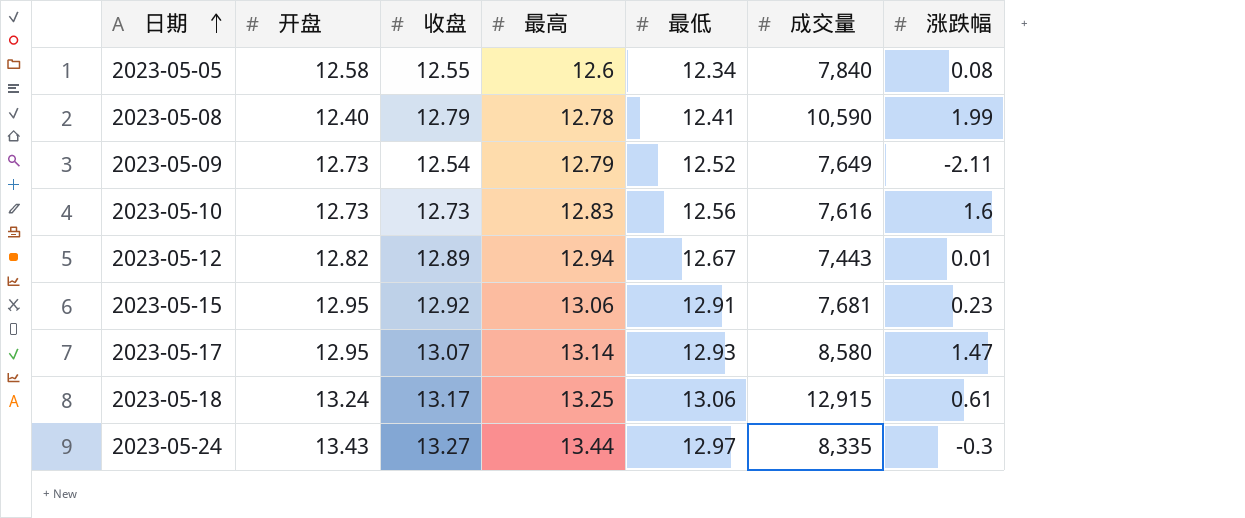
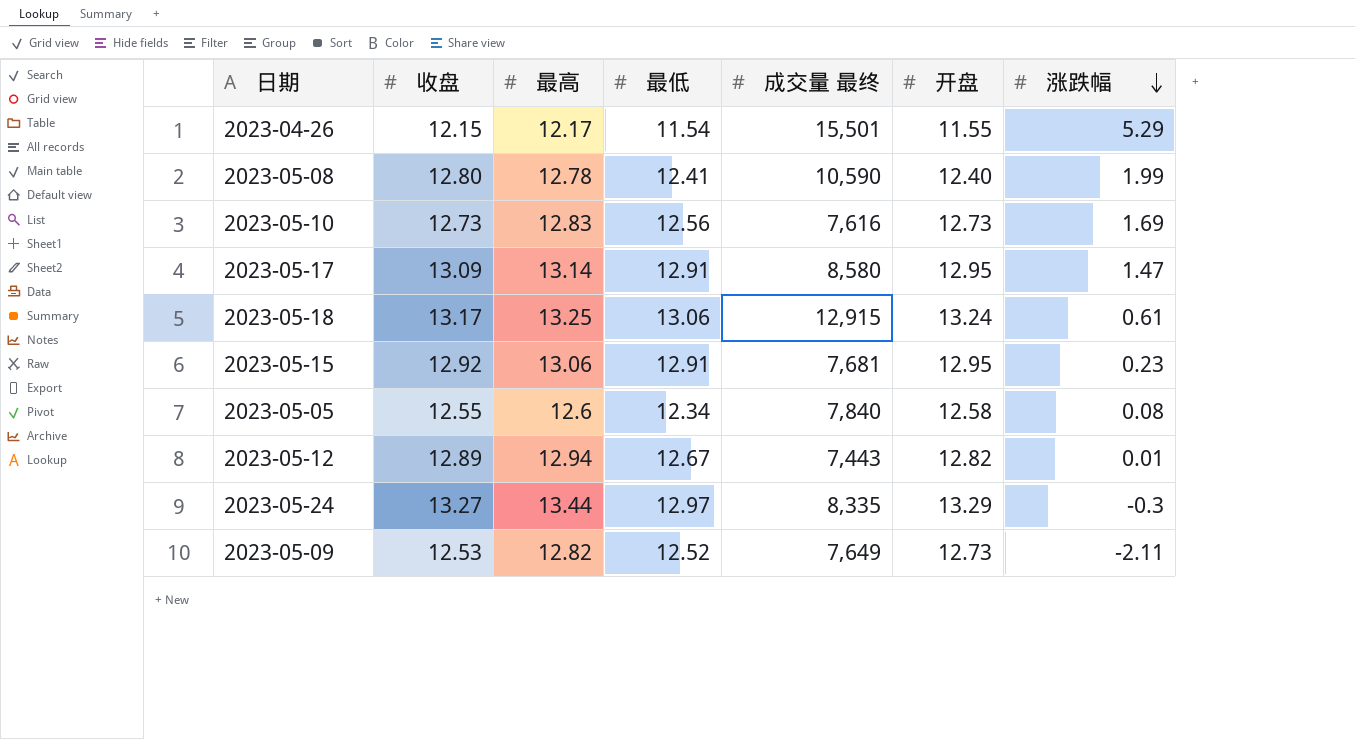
row order: 日期 ascending -> 涨跌幅 descending
column name: 成交量 -> 成交量 最终
column 开盘 | position: 2 -> 6
row 2023-04-26: none -> 12.15 | 12.17 | 11.54 | 15,501 | 11.55 | 5.29
2023-05-08 | 收盘: 12.79 -> 12.80
2023-05-10 | 涨跌幅: 1.6 -> 1.69
2023-05-17 | 收盘: 13.07 -> 13.09
2023-05-17 | 最低: 12.93 -> 12.91
2023-05-24 | 开盘: 13.43 -> 13.29
2023-05-09 | 收盘: 12.54 -> 12.53
2023-05-09 | 最高: 12.79 -> 12.82

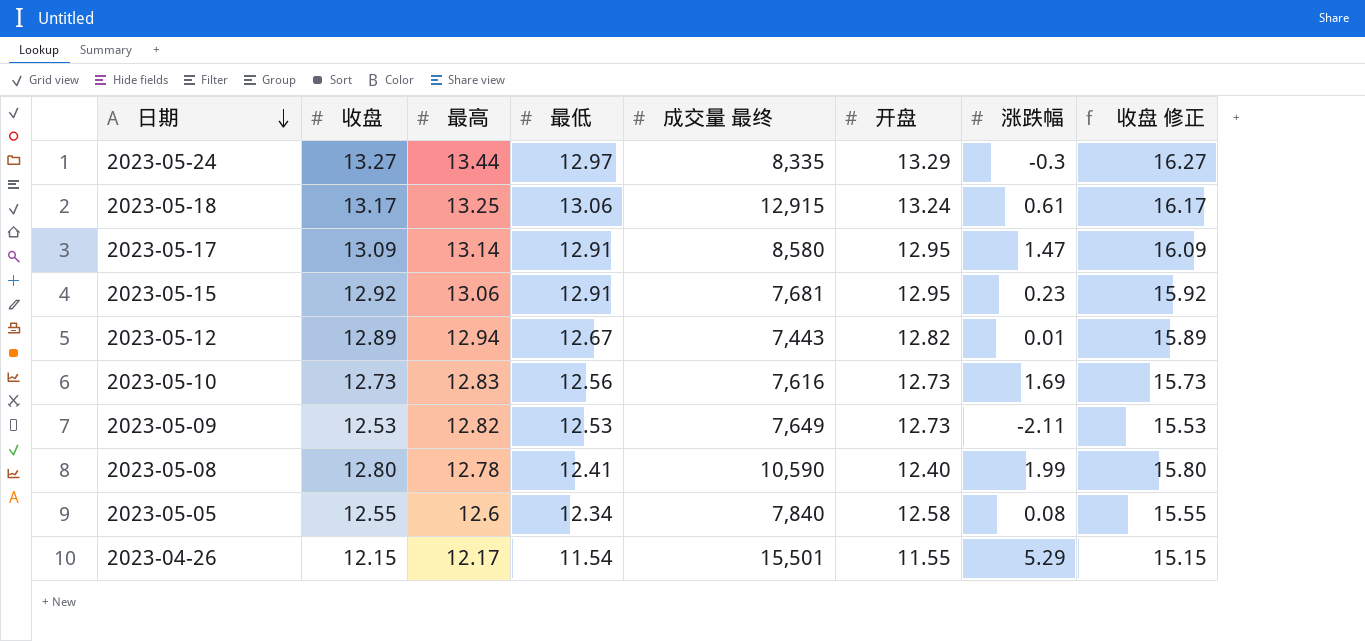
row order: 涨跌幅 descending -> 日期 descending
column 收盘 修正 | formula: none -> [收盘] + 3
2023-05-09 | 最低: 12.52 -> 12.53

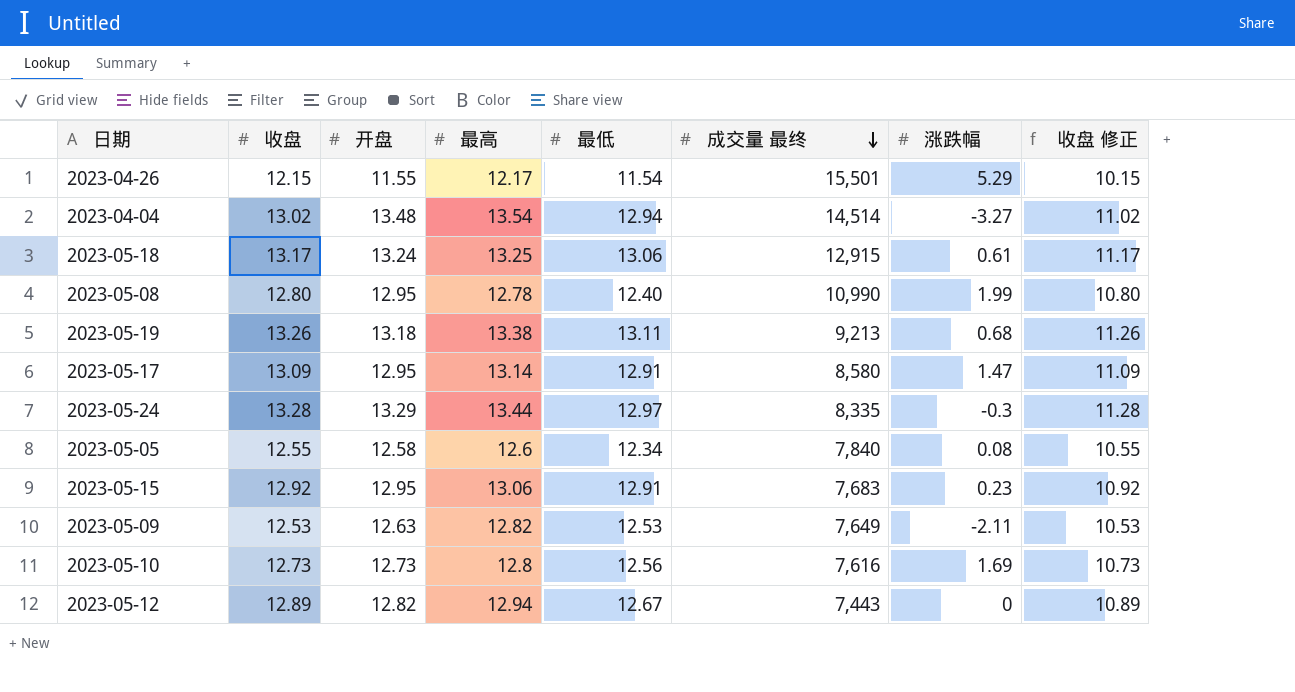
row order: 日期 descending -> 成交量 最终 descending
column 开盘 | position: 6 -> 3
column 收盘 修正 | formula: [收盘] + 3 -> [收盘] - 2
row 2023-04-04: none -> 13.02 | 13.48 | 13.54 | 12.94 | 14,514 | -3.27 | 11.02
2023-05-08 | 开盘: 12.40 -> 12.95
2023-05-08 | 最低: 12.41 -> 12.40
2023-05-08 | 成交量 最终: 10,590 -> 10,990
row 2023-05-19: none -> 13.26 | 13.18 | 13.38 | 13.11 | 9,213 | 0.68 | 11.26
2023-05-24 | 收盘: 13.27 -> 13.28
2023-05-15 | 成交量 最终: 7,681 -> 7,683
2023-05-09 | 开盘: 12.73 -> 12.63
2023-05-10 | 最高: 12.83 -> 12.8
2023-05-12 | 涨跌幅: 0.01 -> 0

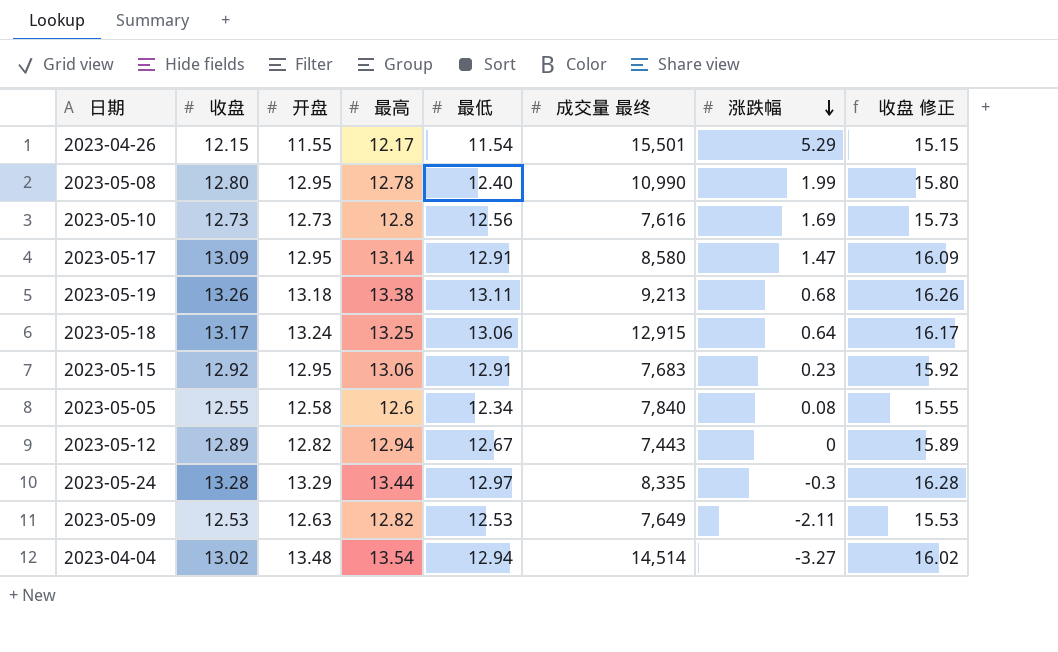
row order: 成交量 最终 descending -> 涨跌幅 descending
column 收盘 修正 | formula: [收盘] - 2 -> [收盘] + 3
2023-05-18 | 涨跌幅: 0.61 -> 0.64

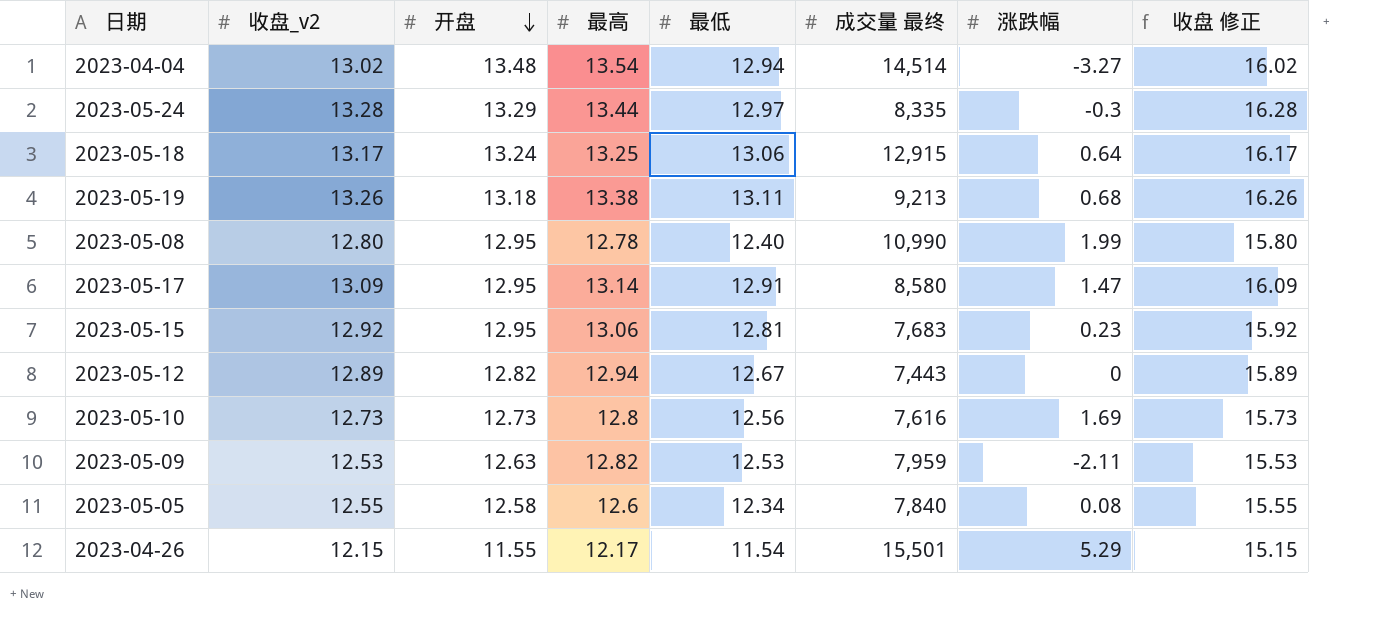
row order: 涨跌幅 descending -> 开盘 descending
column name: 收盘 -> 收盘_v2
2023-05-15 | 最低: 12.91 -> 12.81
2023-05-09 | 成交量 最终: 7,649 -> 7,959

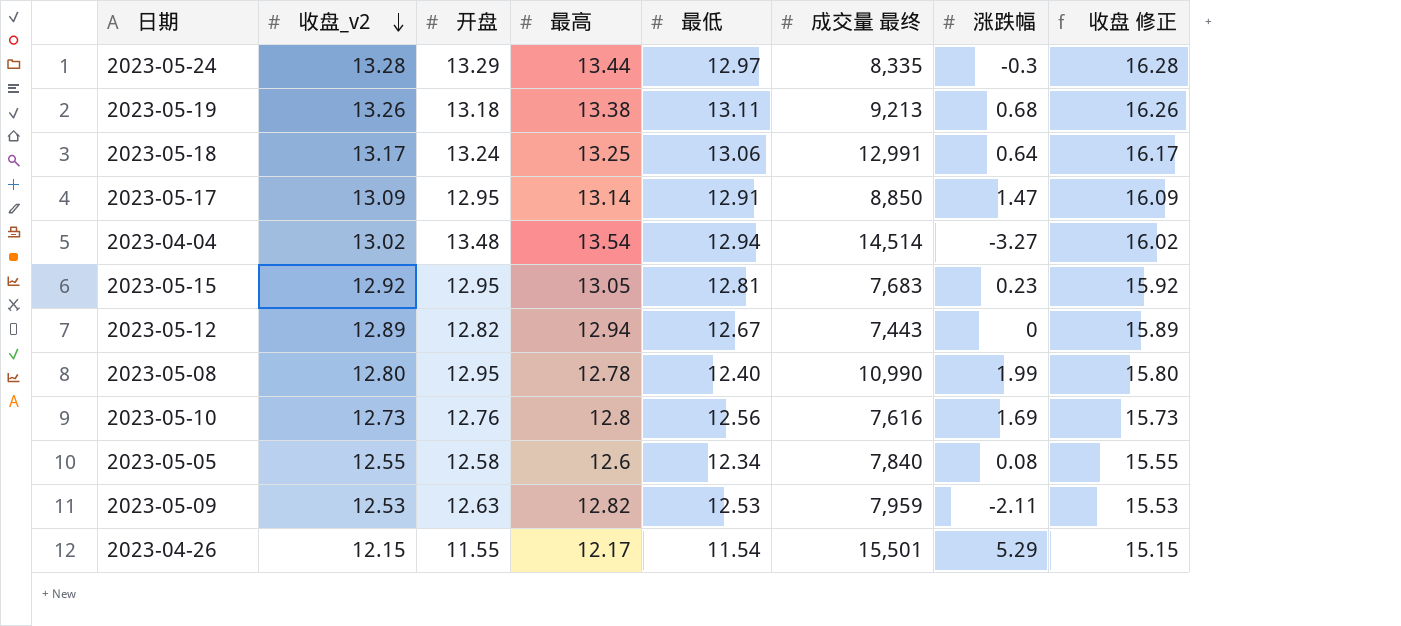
row order: 开盘 descending -> 收盘_v2 descending
2023-05-18 | 成交量 最终: 12,915 -> 12,991
2023-05-17 | 成交量 最终: 8,580 -> 8,850
2023-05-15 | 最高: 13.06 -> 13.05
2023-05-10 | 开盘: 12.73 -> 12.76

